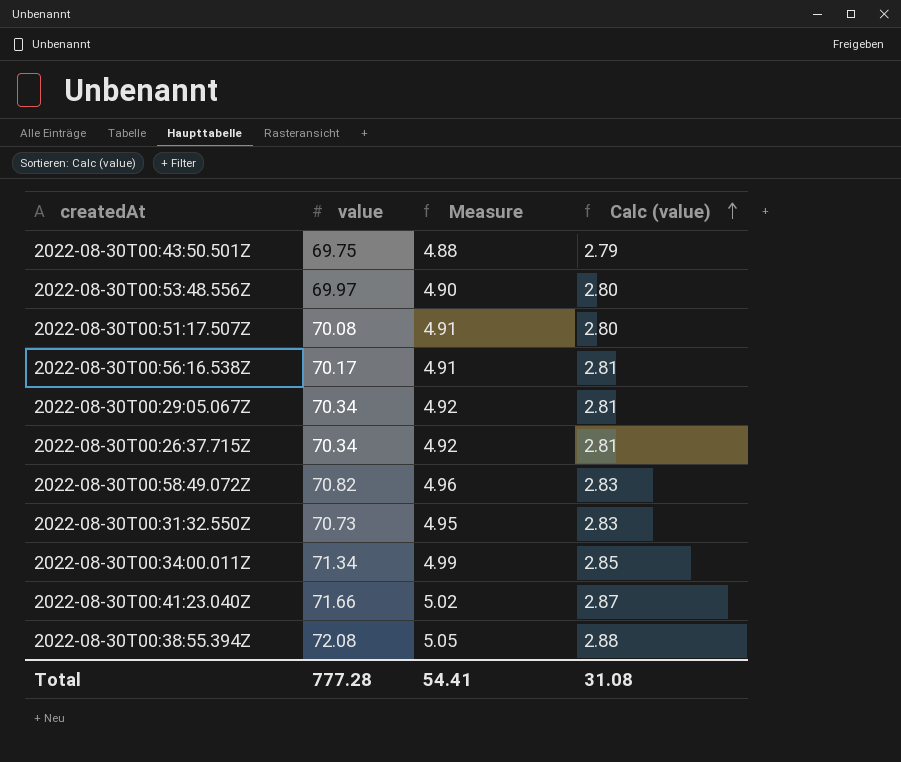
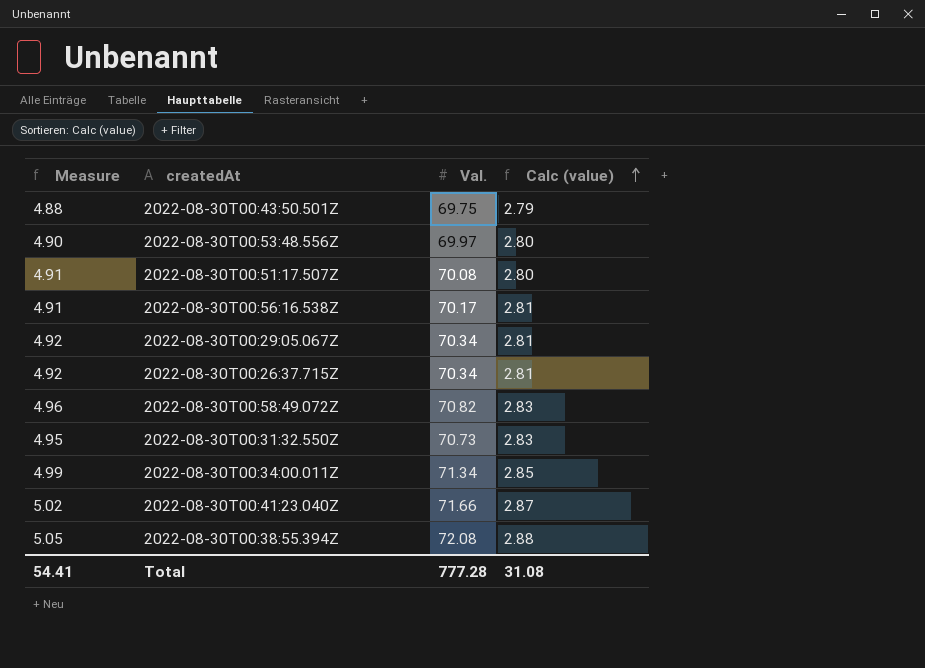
column Measure | position: 3 -> 1
column name: value -> Val.

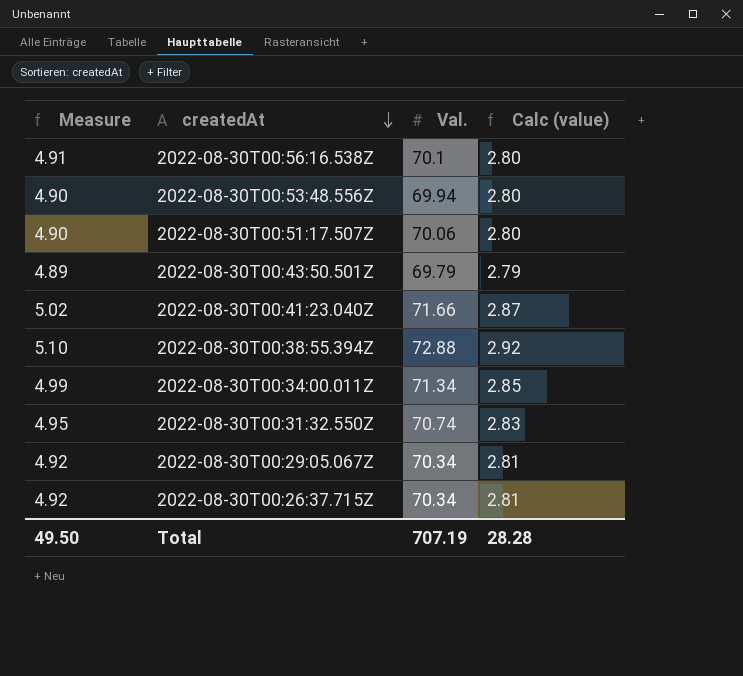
row order: Calc (value) ascending -> createdAt descending
row 2022-08-30T00:58:49.072Z: 4.96 | 70.82 | 2.83 -> none
2022-08-30T00:56:16.538Z | Val.: 70.17 -> 70.1
2022-08-30T00:56:16.538Z | Calc (value): 2.81 -> 2.80
2022-08-30T00:53:48.556Z | Val.: 69.97 -> 69.94
2022-08-30T00:51:17.507Z | Measure: 4.91 -> 4.90
2022-08-30T00:51:17.507Z | Val.: 70.08 -> 70.06
2022-08-30T00:43:50.501Z | Measure: 4.88 -> 4.89
2022-08-30T00:43:50.501Z | Val.: 69.75 -> 69.79
2022-08-30T00:38:55.394Z | Measure: 5.05 -> 5.10
2022-08-30T00:38:55.394Z | Val.: 72.08 -> 72.88
2022-08-30T00:38:55.394Z | Calc (value): 2.88 -> 2.92
2022-08-30T00:31:32.550Z | Val.: 70.73 -> 70.74
Total | Measure: 54.41 -> 49.50
Total | Val.: 777.28 -> 707.19
Total | Calc (value): 31.08 -> 28.28

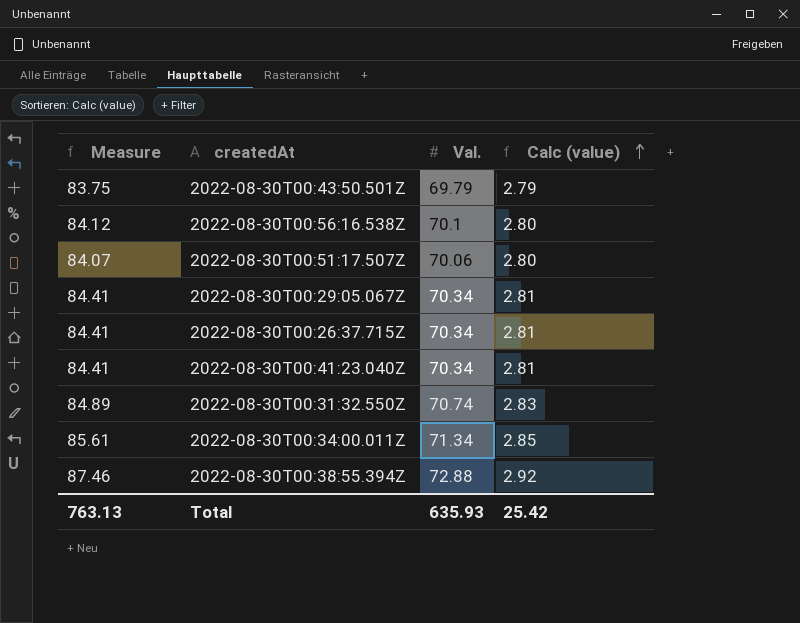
row order: createdAt descending -> Calc (value) ascending
column Measure | formula: [Val.] * 0.07 -> [Val.] * 1.2
row 2022-08-30T00:53:48.556Z: 4.90 | 69.94 | 2.80 -> none
2022-08-30T00:41:23.040Z | Val.: 71.66 -> 70.34
2022-08-30T00:41:23.040Z | Calc (value): 2.87 -> 2.81
Total | Measure: 49.50 -> 763.13
Total | Val.: 707.19 -> 635.93
Total | Calc (value): 28.28 -> 25.42

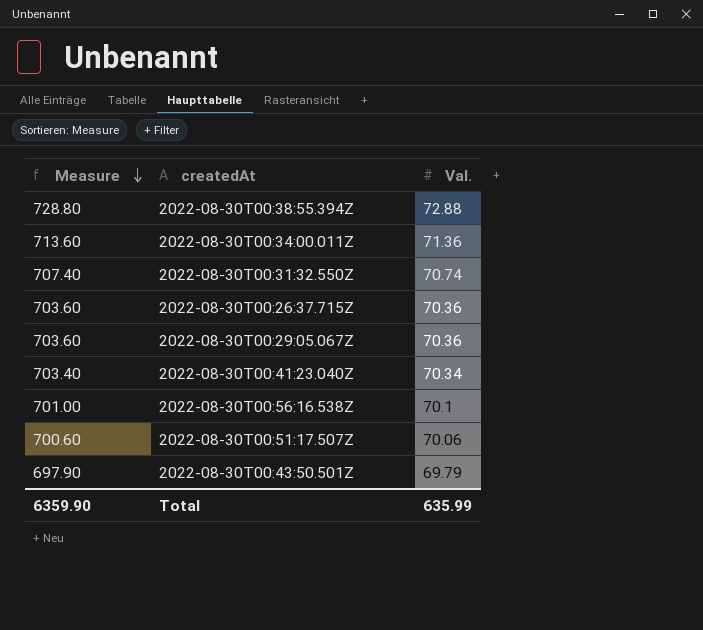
row order: Calc (value) ascending -> Measure descending
column Calc (value) | formula: [Val.] * 0.04 -> none
column Measure | formula: [Val.] * 1.2 -> [Val.] * 10
2022-08-30T00:34:00.011Z | Val.: 71.34 -> 71.36
2022-08-30T00:26:37.715Z | Val.: 70.34 -> 70.36
2022-08-30T00:29:05.067Z | Val.: 70.34 -> 70.36
Total | Measure: 763.13 -> 6359.90
Total | Val.: 635.93 -> 635.99

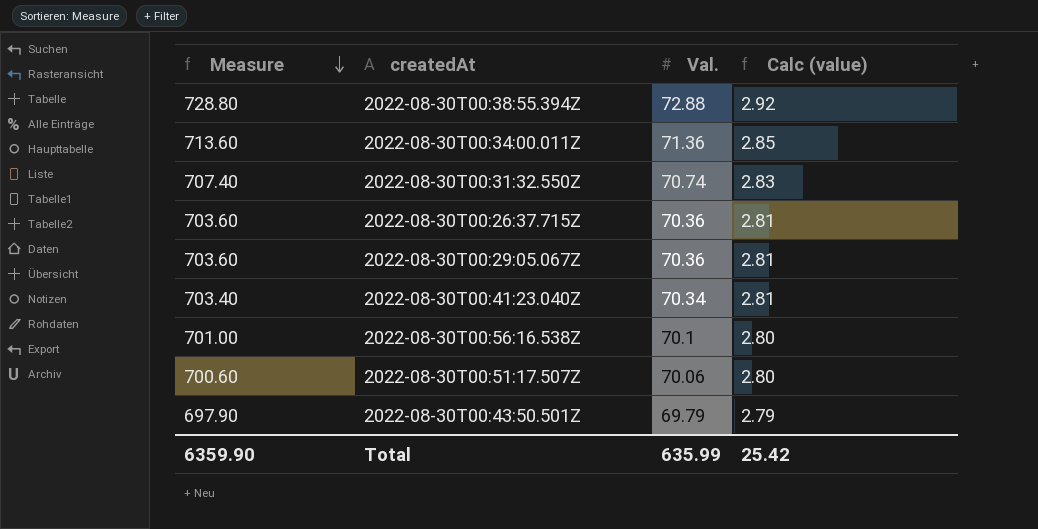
column Calc (value) | formula: none -> [Val.] * 0.04

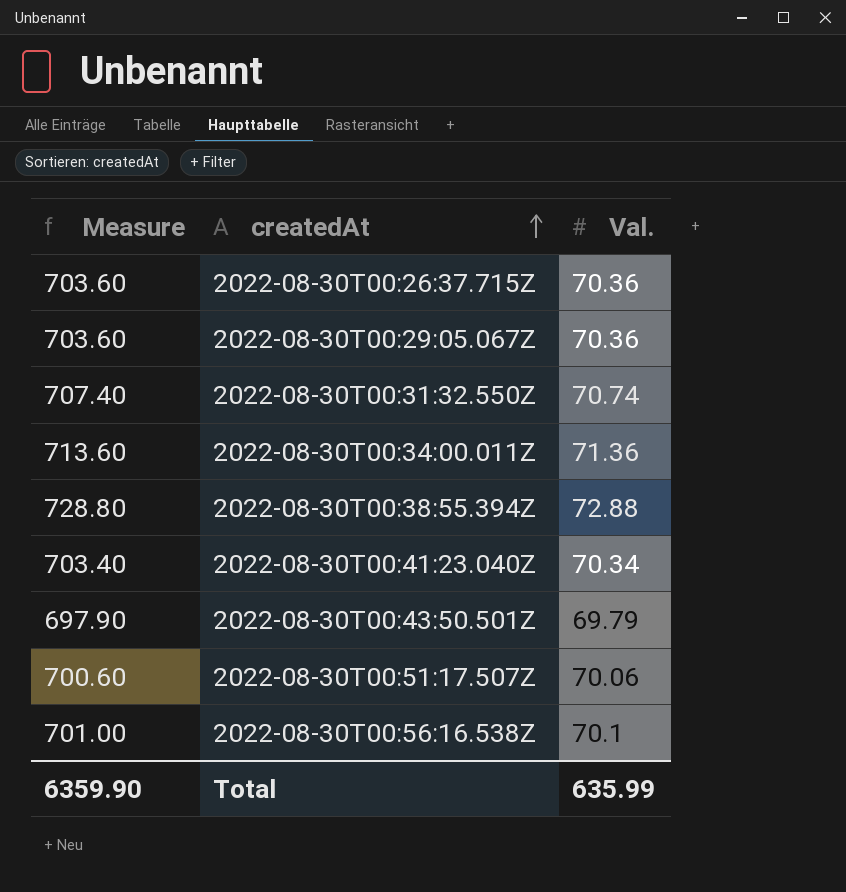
row order: Measure descending -> createdAt ascending
column Calc (value) | formula: [Val.] * 0.04 -> none

